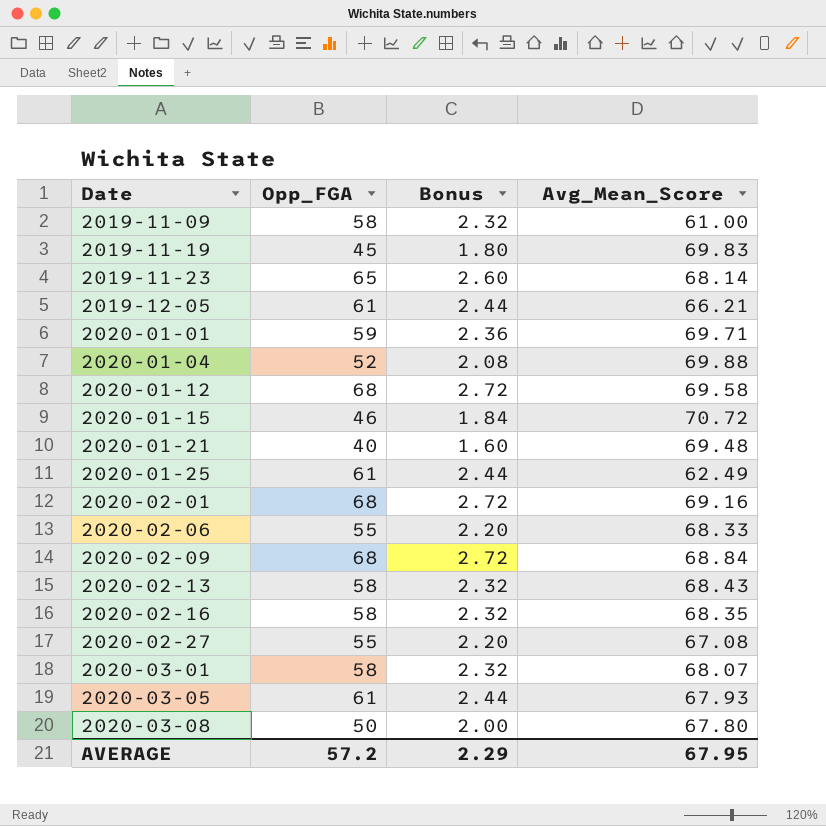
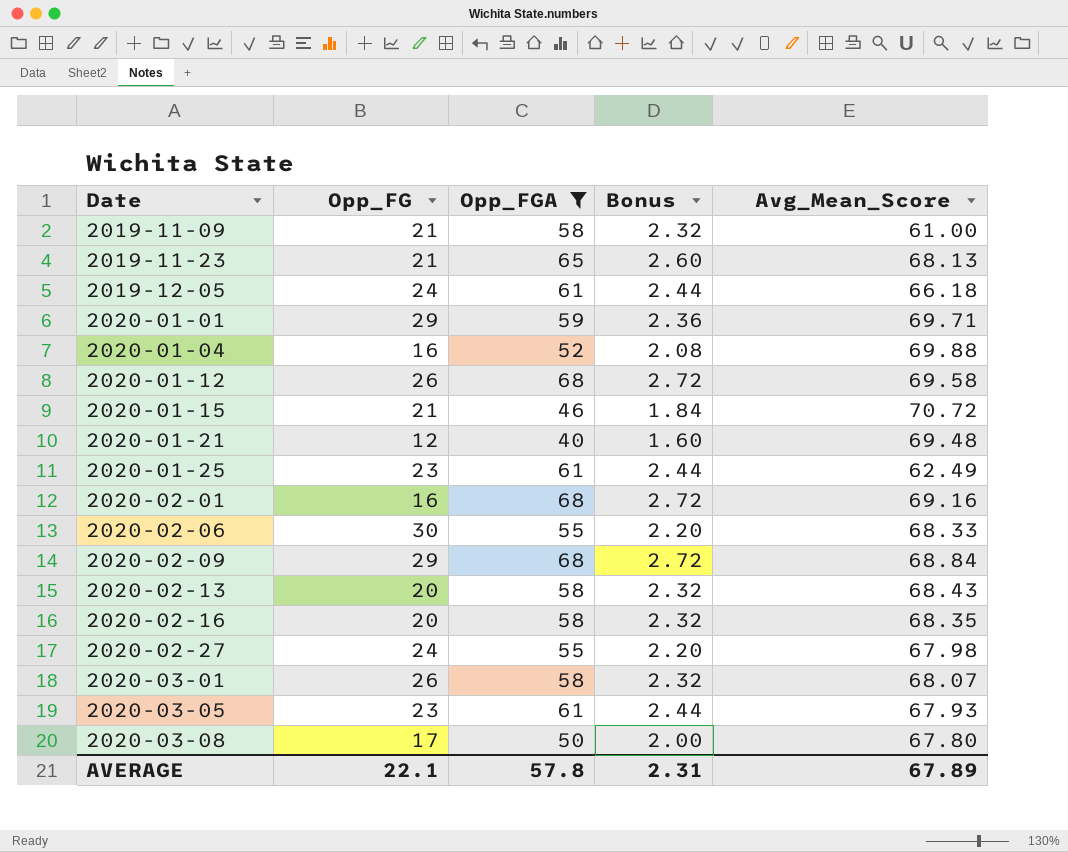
filter: none -> Opp_FGA != 45
column Opp_FG | position: none -> 2
2019-11-23 | Avg_Mean_Score: 68.14 -> 68.13
2019-12-05 | Avg_Mean_Score: 66.21 -> 66.18
2020-02-27 | Avg_Mean_Score: 67.08 -> 67.98
AVERAGE | Opp_FGA: 57.2 -> 57.8
AVERAGE | Bonus: 2.29 -> 2.31
AVERAGE | Avg_Mean_Score: 67.95 -> 67.89

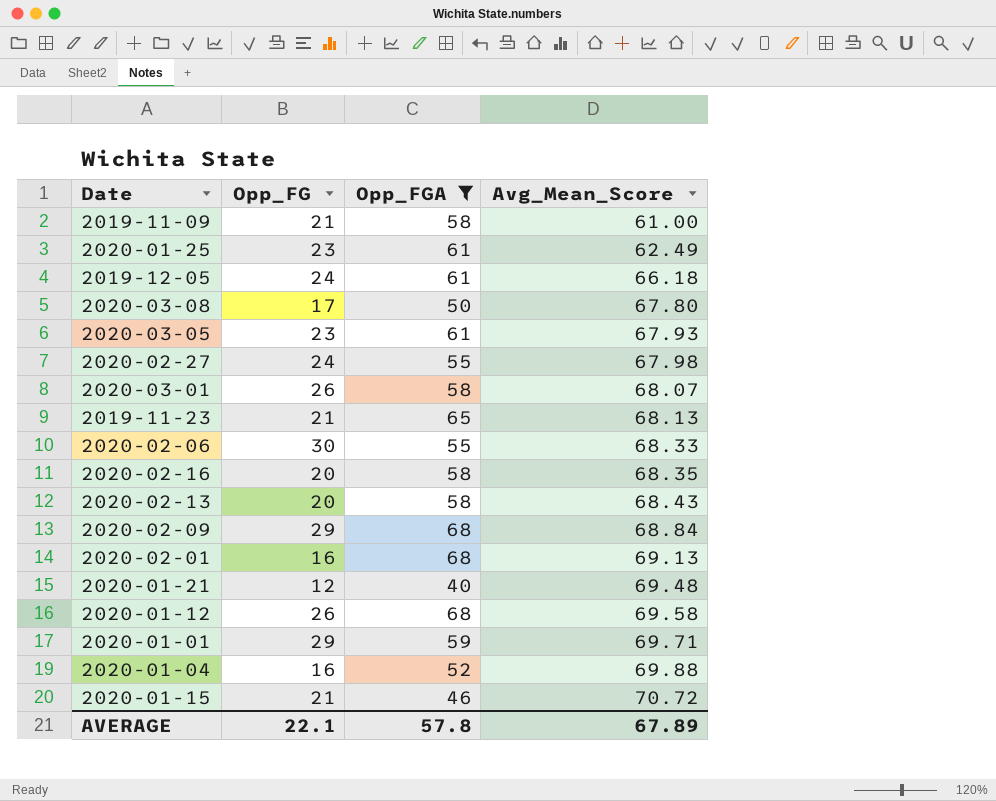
row order: Date ascending -> Avg_Mean_Score ascending
column Bonus | formula: [Opp_FGA] * 0.04 -> none
2020-02-01 | Avg_Mean_Score: 69.16 -> 69.13

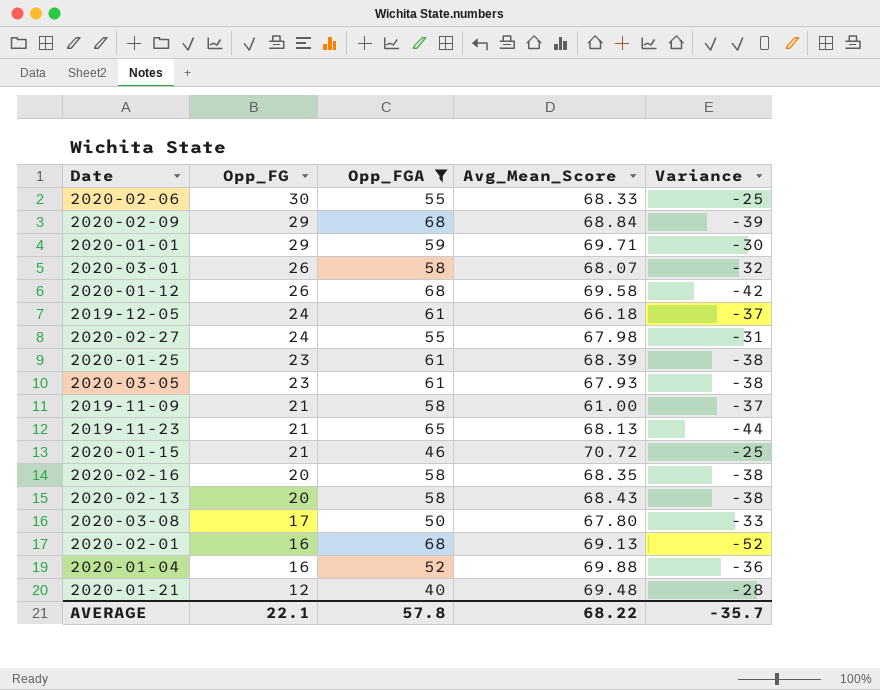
row order: Avg_Mean_Score ascending -> Opp_FG descending
column Variance | formula: none -> [Opp_FG] - [Opp_FGA]
2020-01-25 | Avg_Mean_Score: 62.49 -> 68.39
AVERAGE | Avg_Mean_Score: 67.89 -> 68.22

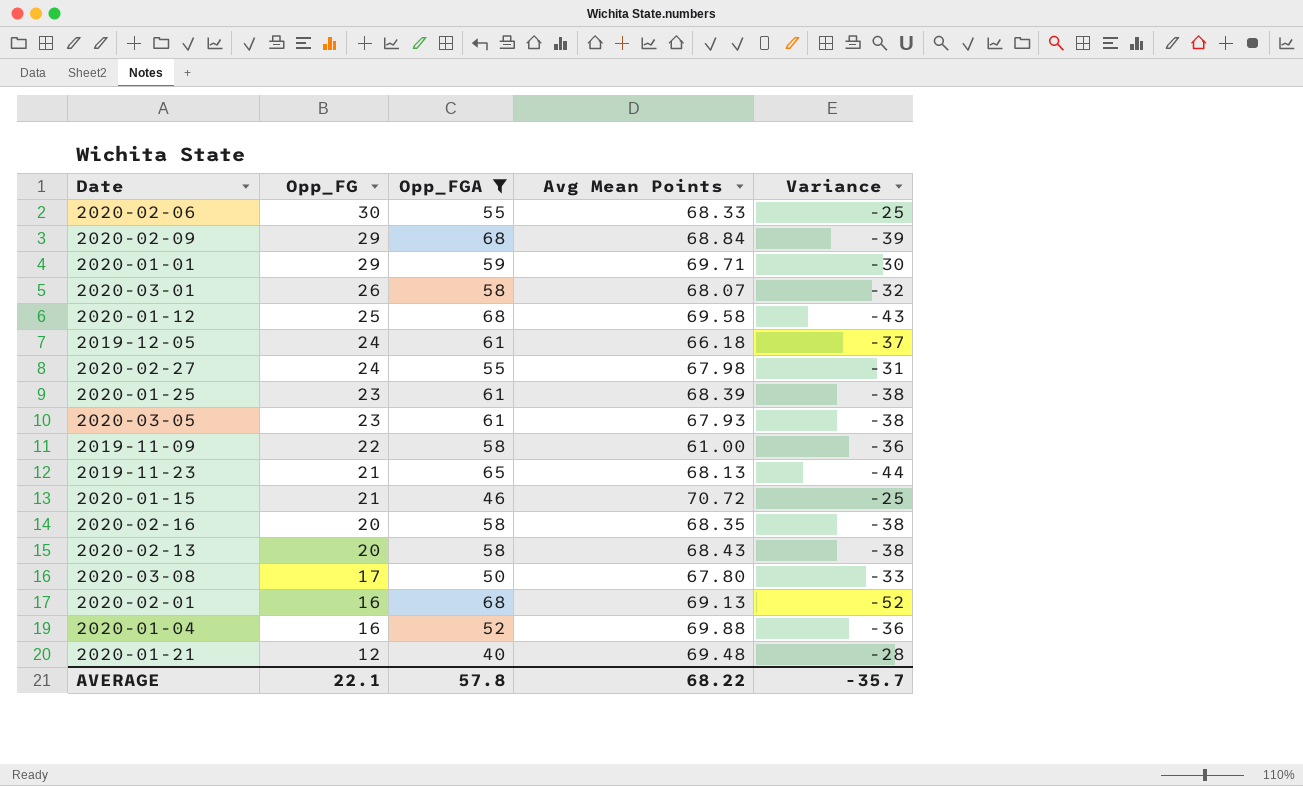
column name: Avg_Mean_Score -> Avg Mean Points
2020-01-12 | Opp_FG: 26 -> 25
2020-01-12 | Variance: -42 -> -43
2019-11-09 | Opp_FG: 21 -> 22
2019-11-09 | Variance: -37 -> -36

